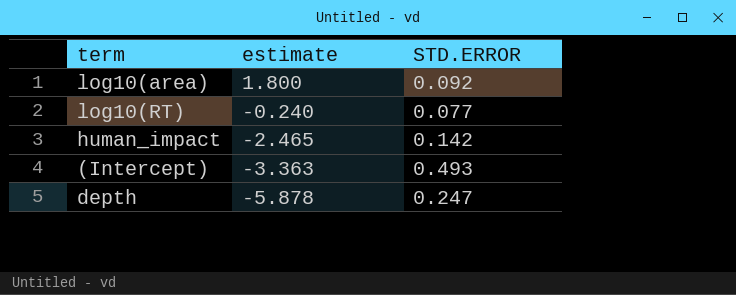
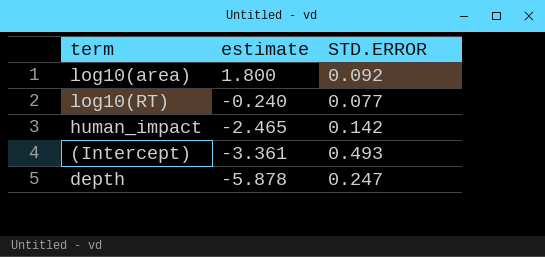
(Intercept) | estimate: -3.363 -> -3.361

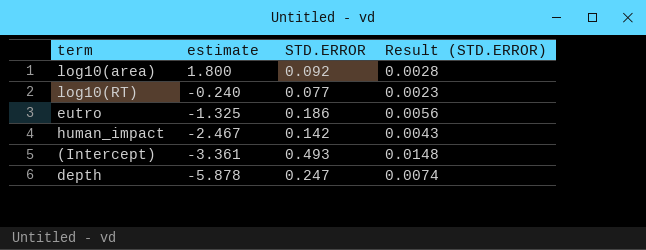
column Result (STD.ERROR) | formula: none -> [STD.ERROR] * 0.03
row eutro: none -> -1.325 | 0.186 | 0.0056
human_impact | estimate: -2.465 -> -2.467

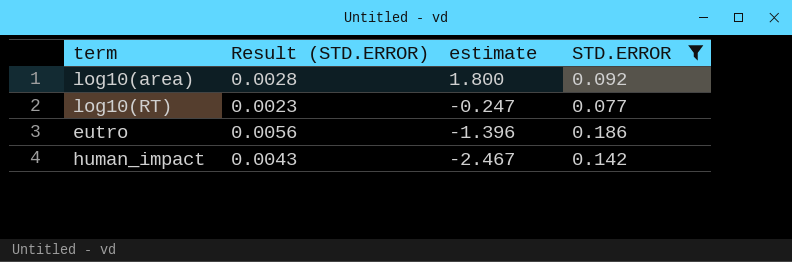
filter: none -> STD.ERROR <= 0.186
column Result (STD.ERROR) | position: 4 -> 2
log10(RT) | estimate: -0.240 -> -0.247
eutro | estimate: -1.325 -> -1.396

